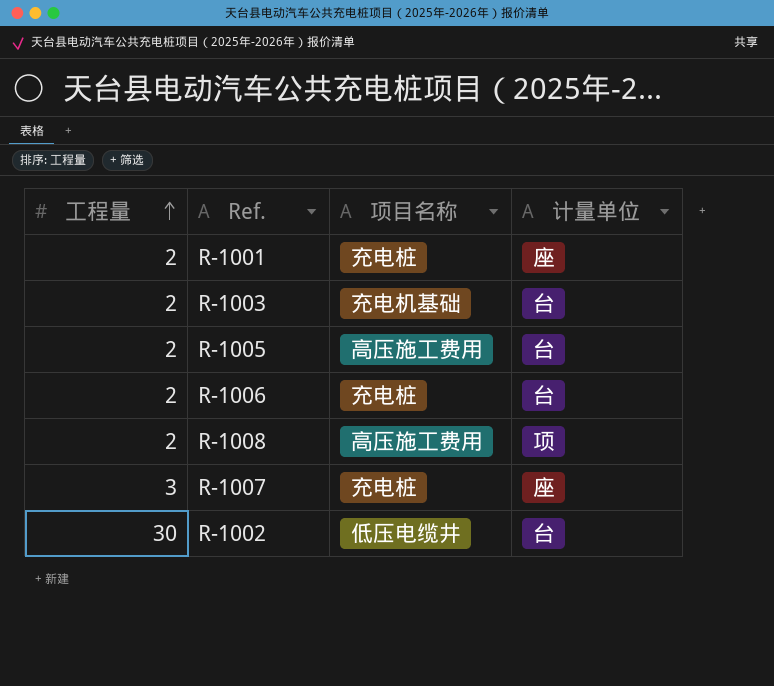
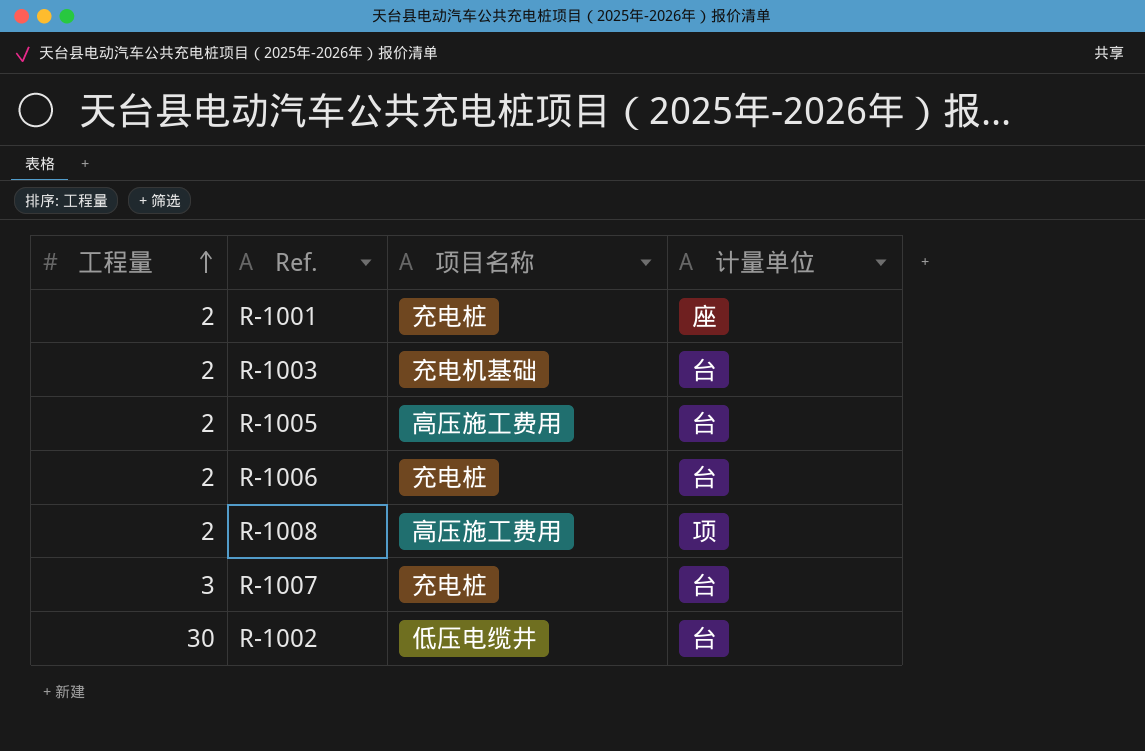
R-1007 | 计量单位: 座 -> 台

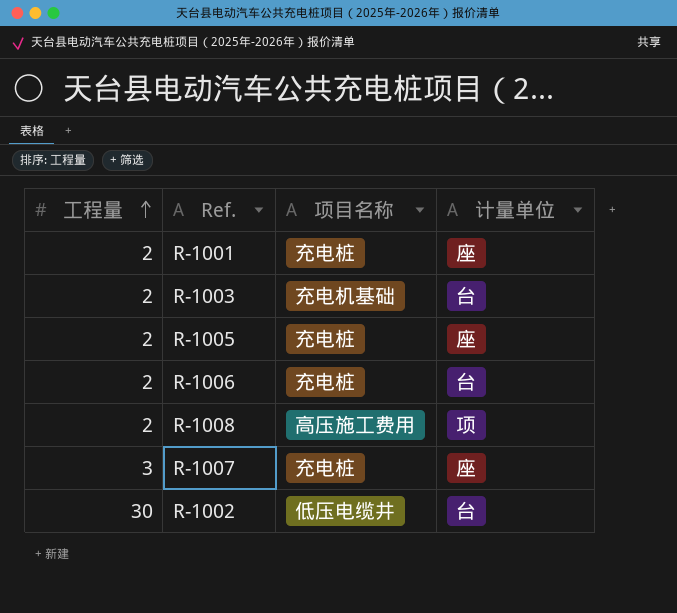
R-1005 | 项目名称: 高压施工费用 -> 充电桩
R-1005 | 计量单位: 台 -> 座
R-1007 | 计量单位: 台 -> 座

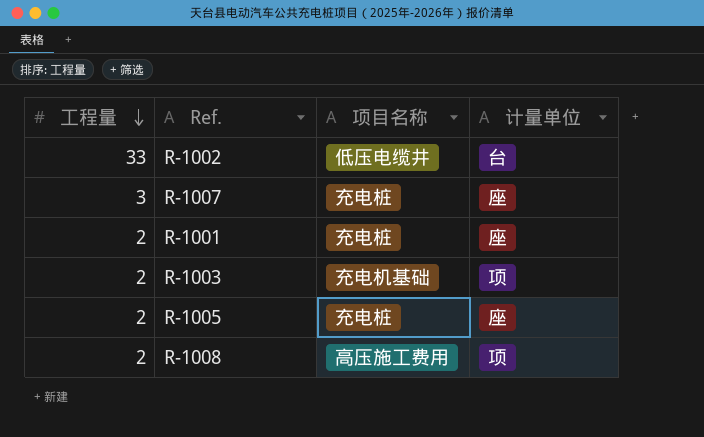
row order: 工程量 ascending -> 工程量 descending
row R-1006: 2 | 充电桩 | 台 -> none
R-1002 | 工程量: 30 -> 33
R-1003 | 计量单位: 台 -> 项

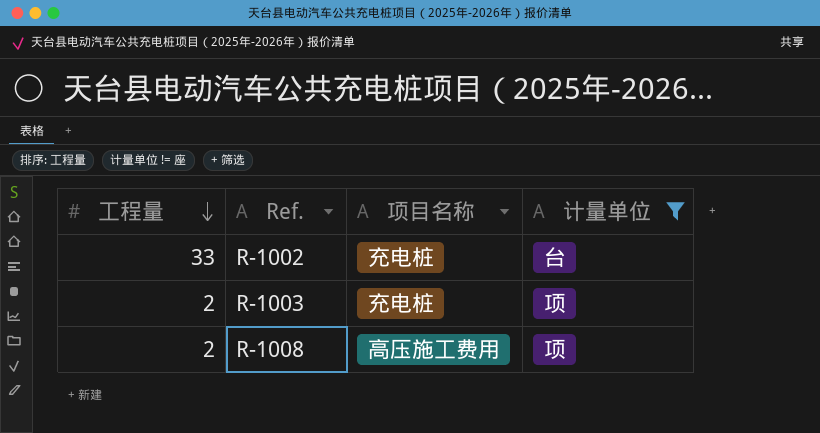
filter: none -> 计量单位 != 座
R-1002 | 项目名称: 低压电缆井 -> 充电桩
R-1003 | 项目名称: 充电机基础 -> 充电桩

